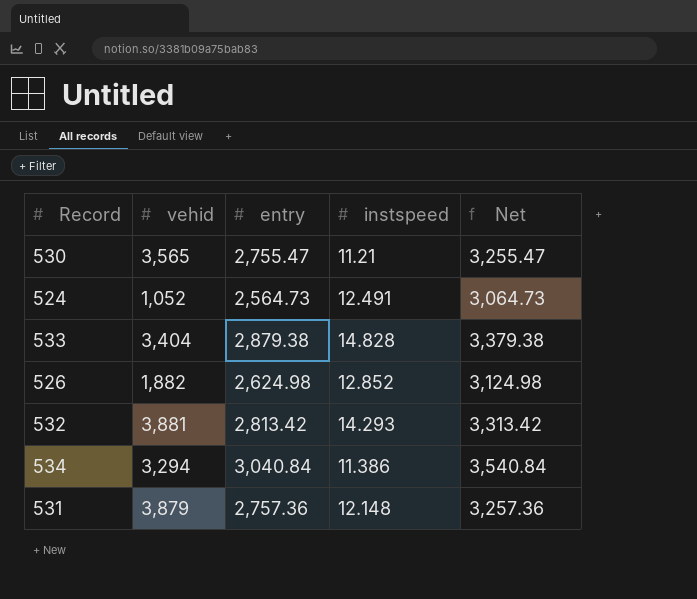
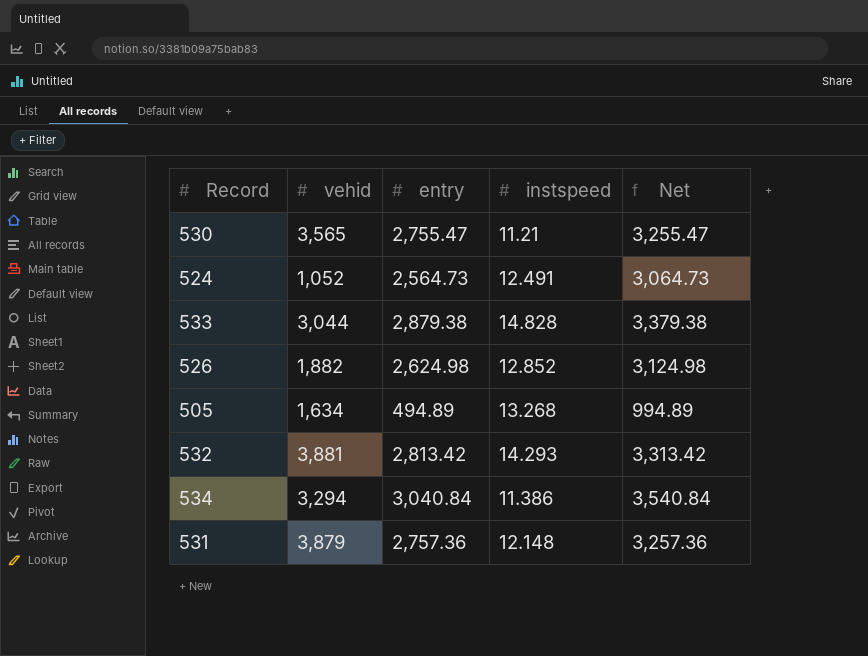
533 | vehid: 3,404 -> 3,044
row 505: none -> 1,634 | 494.89 | 13.268 | 994.89

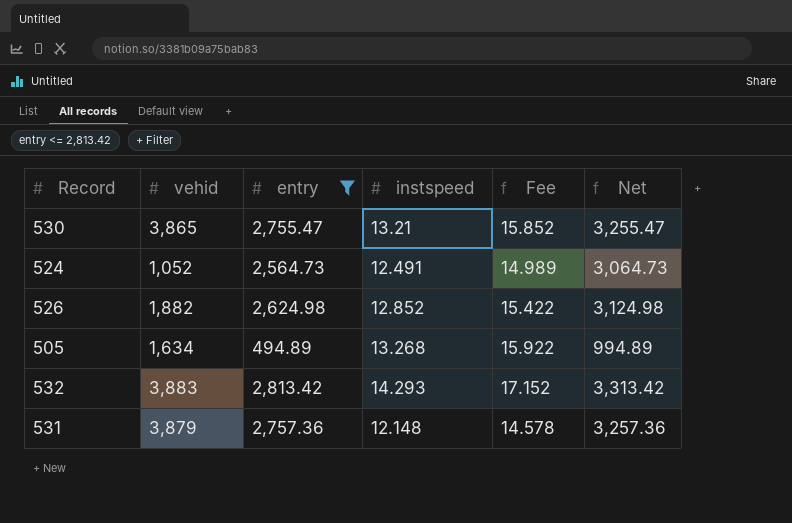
filter: none -> entry <= 2,813.42
column Fee | formula: none -> [instspeed] * 1.2
530 | vehid: 3,565 -> 3,865
530 | instspeed: 11.21 -> 13.21
532 | vehid: 3,881 -> 3,883

